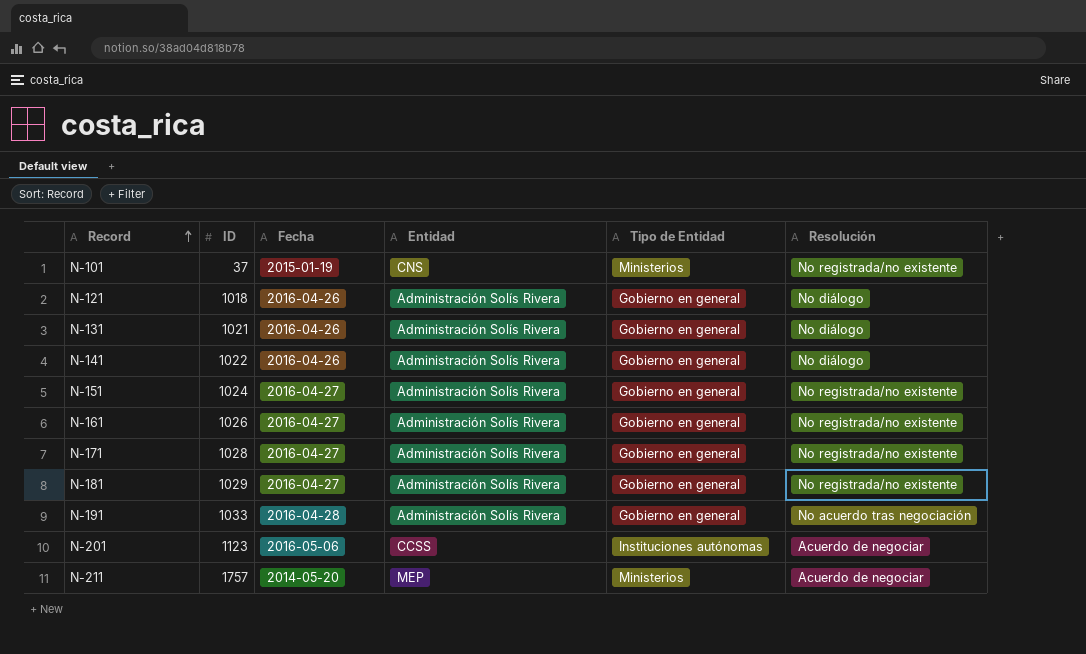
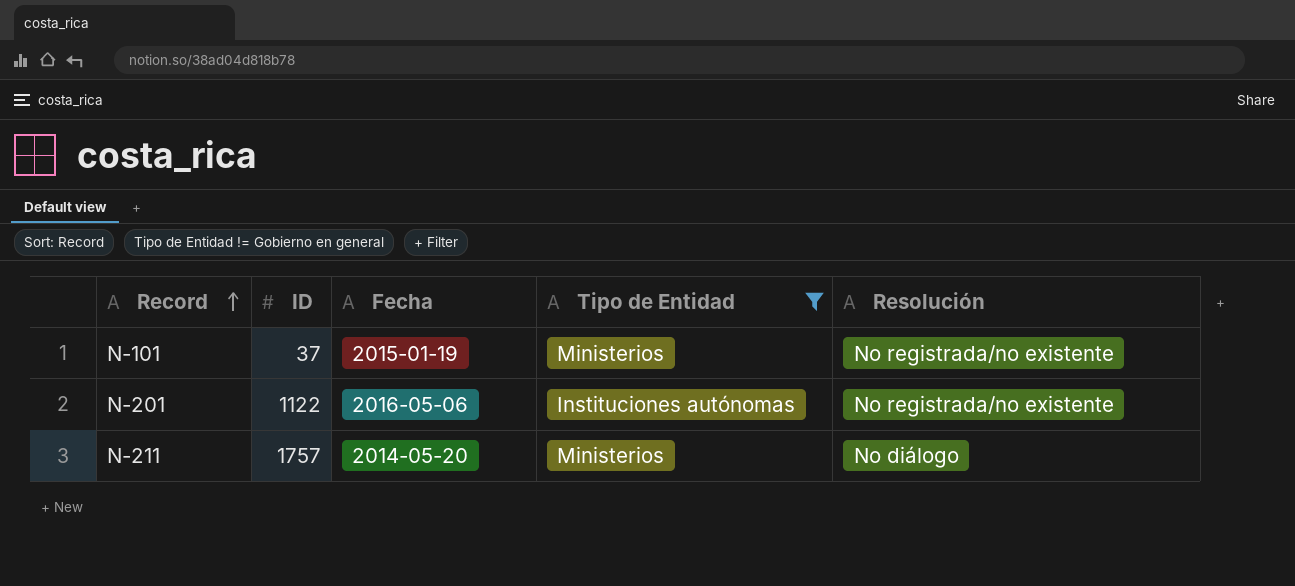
filter: none -> Tipo de Entidad != Gobierno en general
column Entidad | position: 4 -> none
N-201 | ID: 1123 -> 1122
N-201 | Resolución: Acuerdo de negociar -> No registrada/no existente
N-211 | Resolución: Acuerdo de negociar -> No diálogo

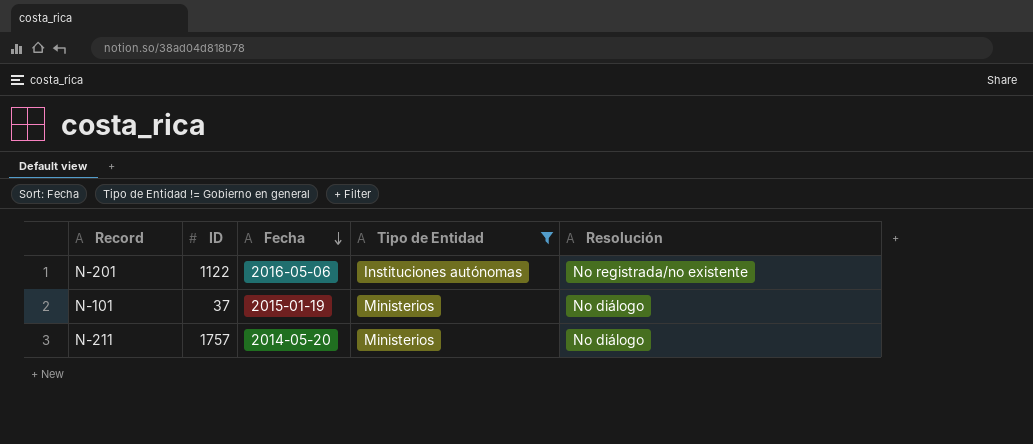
row order: Record ascending -> Fecha descending
N-101 | Resolución: No registrada/no existente -> No diálogo

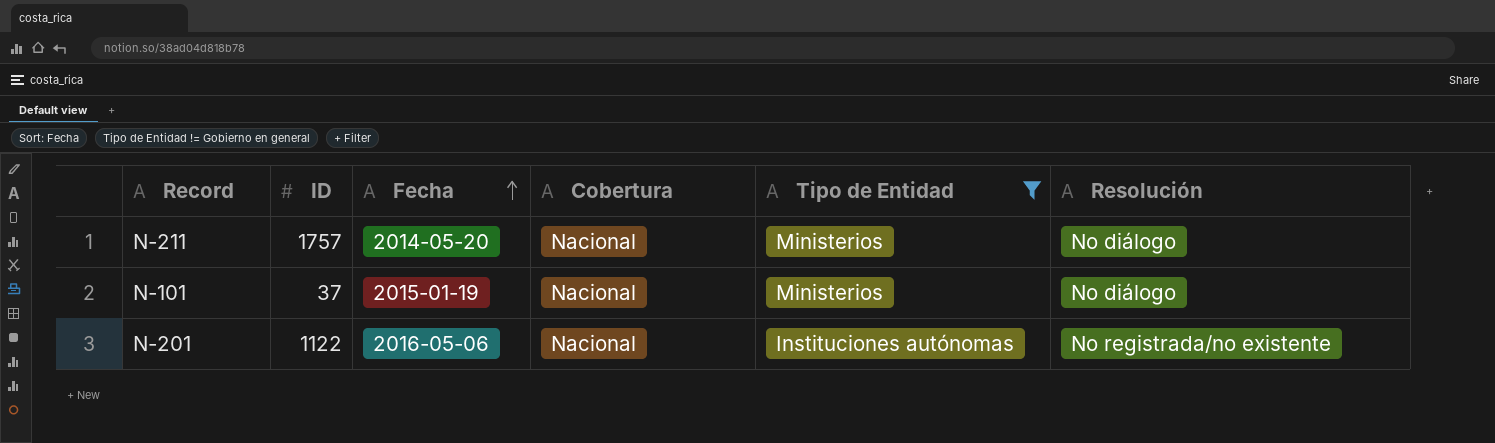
row order: Fecha descending -> Fecha ascending
column Cobertura | position: none -> 4

